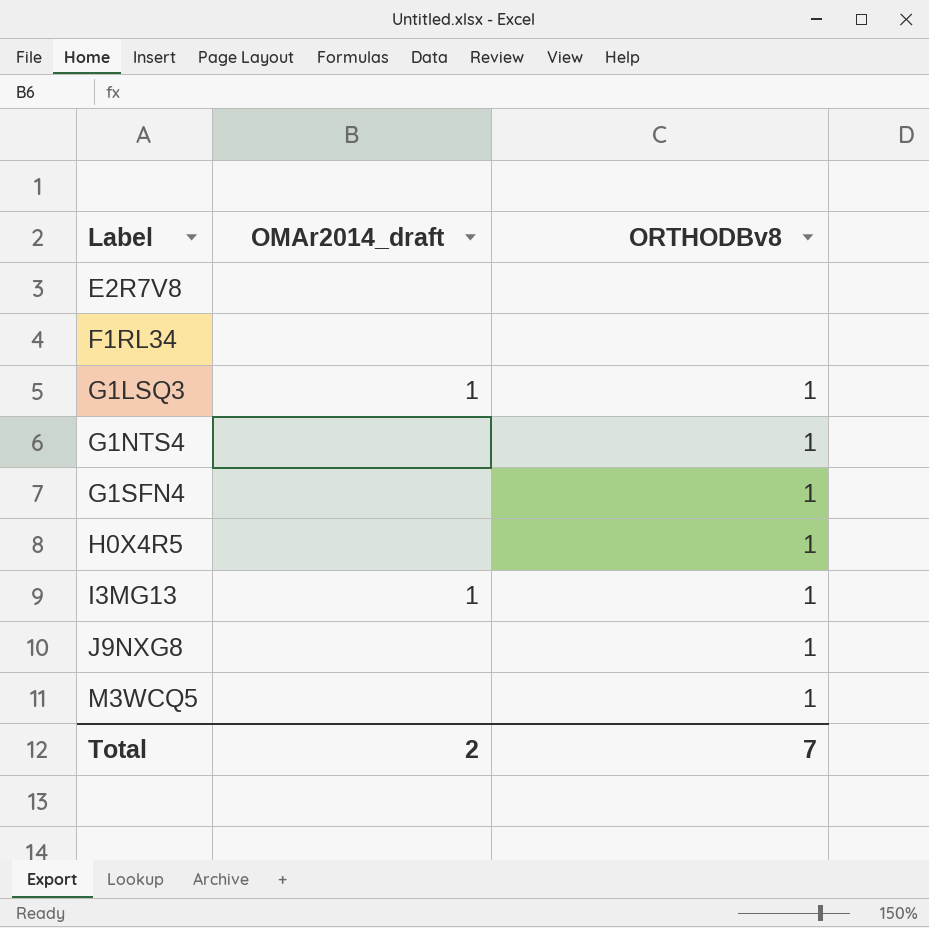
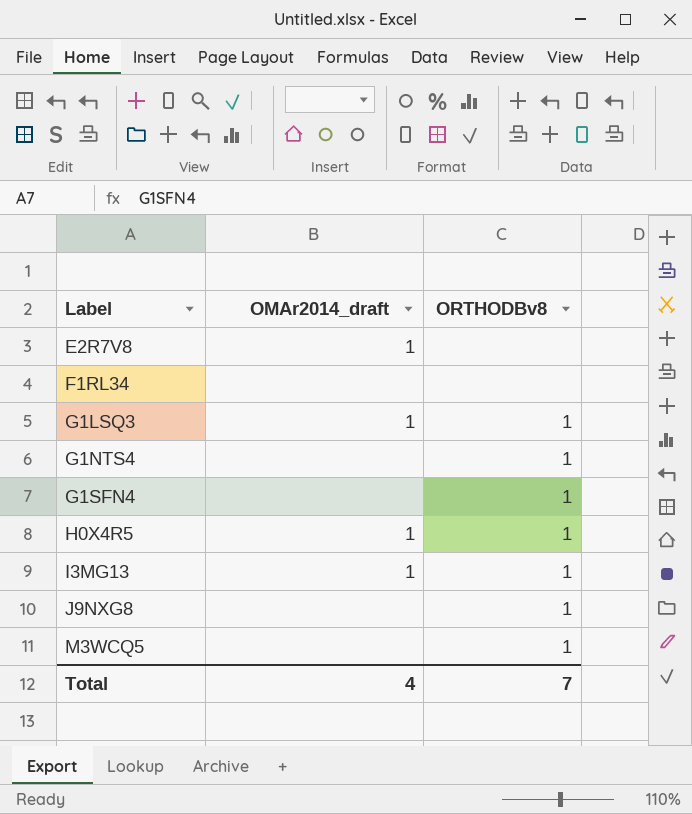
E2R7V8 | OMAr2014_draft: none -> 1
H0X4R5 | OMAr2014_draft: none -> 1
Total | OMAr2014_draft: 2 -> 4

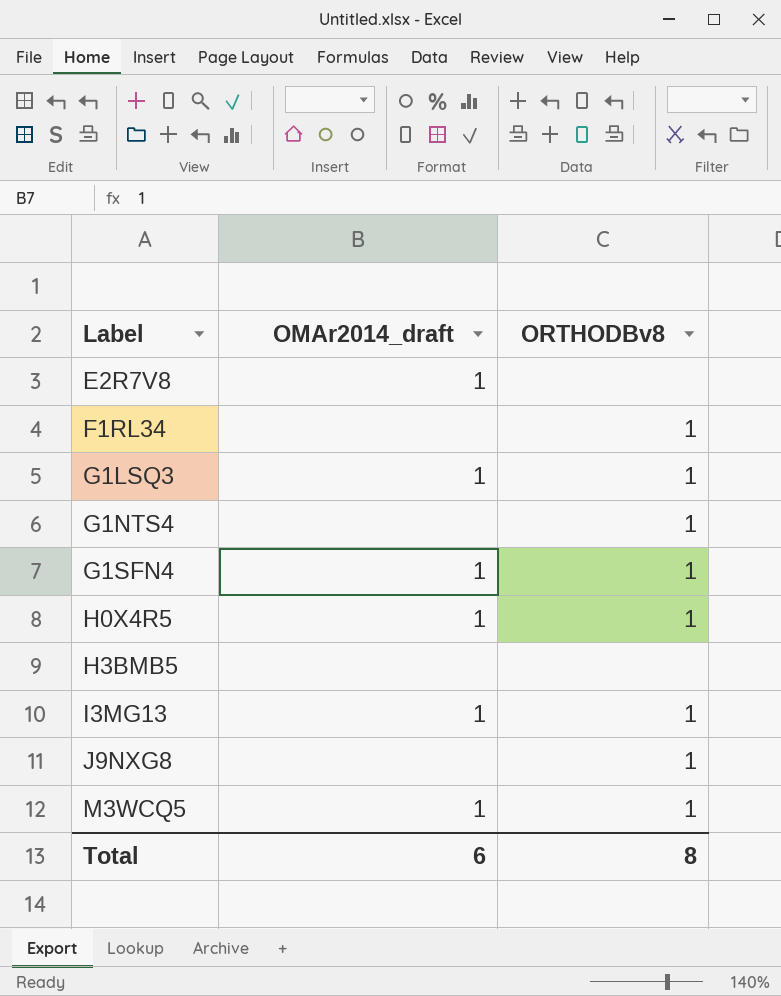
F1RL34 | ORTHODBv8: none -> 1
G1SFN4 | OMAr2014_draft: none -> 1
row H3BMB5: none -> none | none
M3WCQ5 | OMAr2014_draft: none -> 1
Total | OMAr2014_draft: 4 -> 6
Total | ORTHODBv8: 7 -> 8

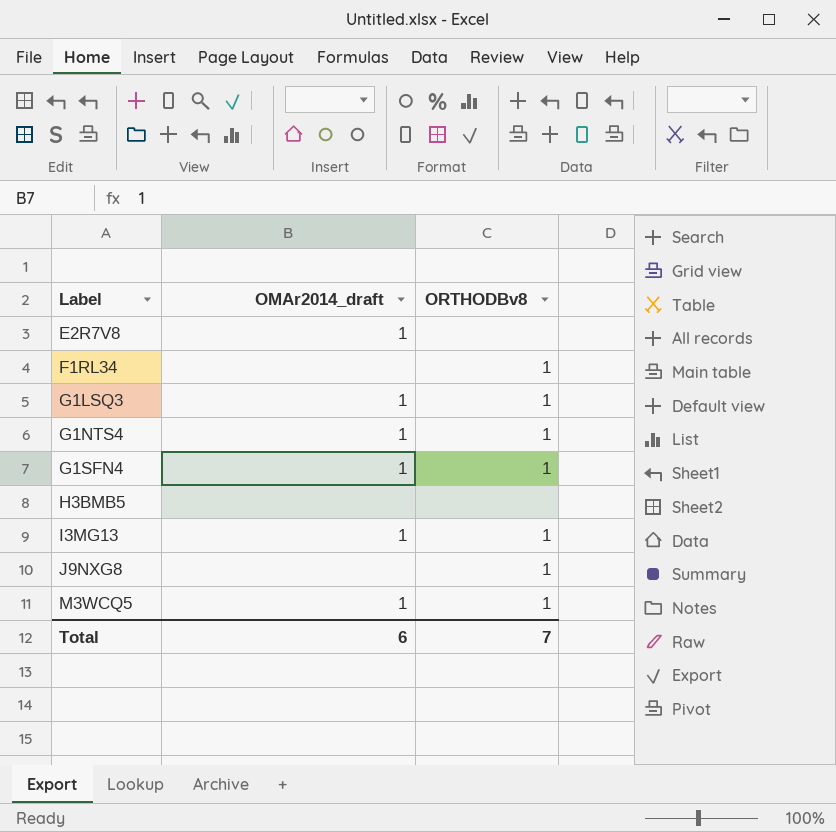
row H0X4R5: 1 | 1 -> none
G1NTS4 | OMAr2014_draft: none -> 1
Total | ORTHODBv8: 8 -> 7

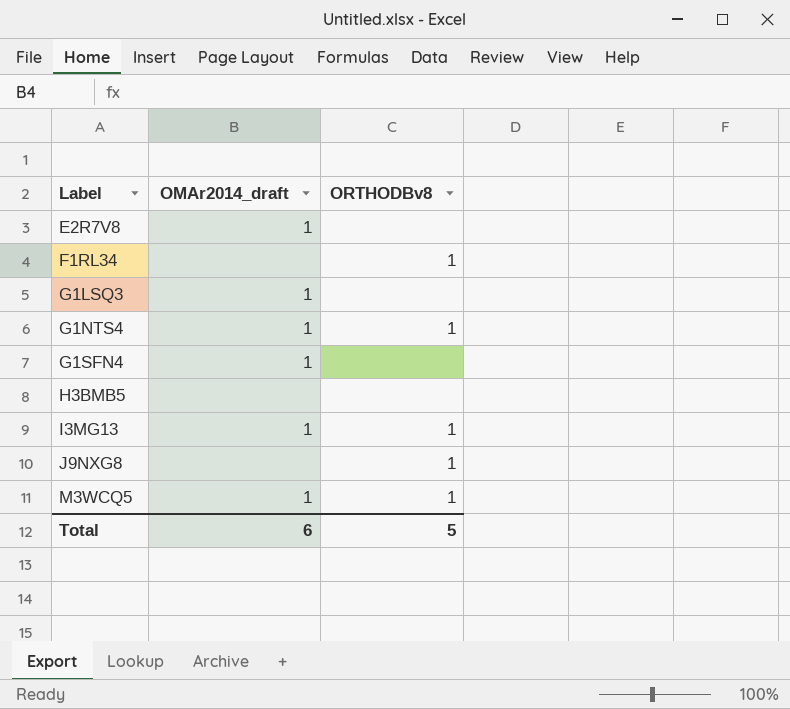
G1LSQ3 | ORTHODBv8: 1 -> none
G1SFN4 | ORTHODBv8: 1 -> none
Total | ORTHODBv8: 7 -> 5

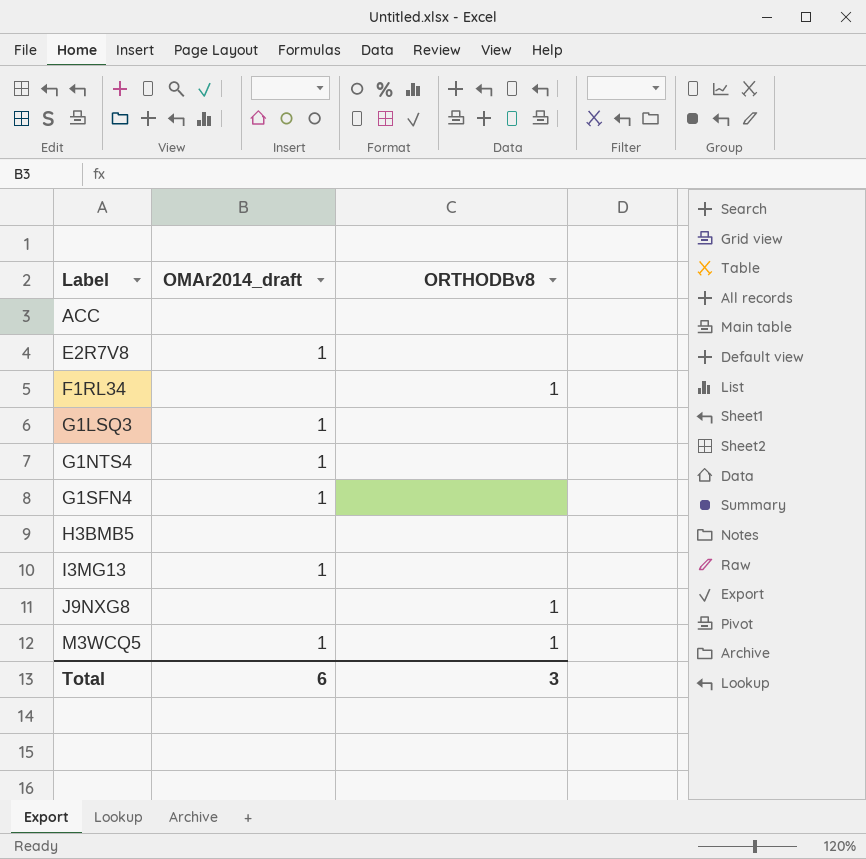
row ACC: none -> none | none
G1NTS4 | ORTHODBv8: 1 -> none
I3MG13 | ORTHODBv8: 1 -> none
Total | ORTHODBv8: 5 -> 3

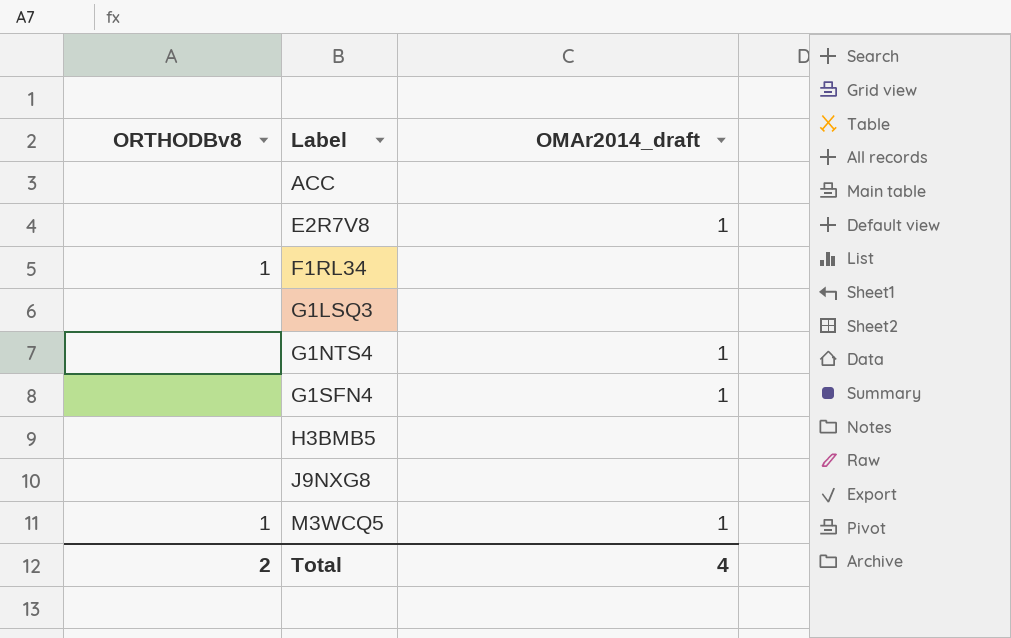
column ORTHODBv8 | position: 3 -> 1
row I3MG13: 1 | none -> none
G1LSQ3 | OMAr2014_draft: 1 -> none
J9NXG8 | ORTHODBv8: 1 -> none
Total | ORTHODBv8: 3 -> 2
Total | OMAr2014_draft: 6 -> 4

